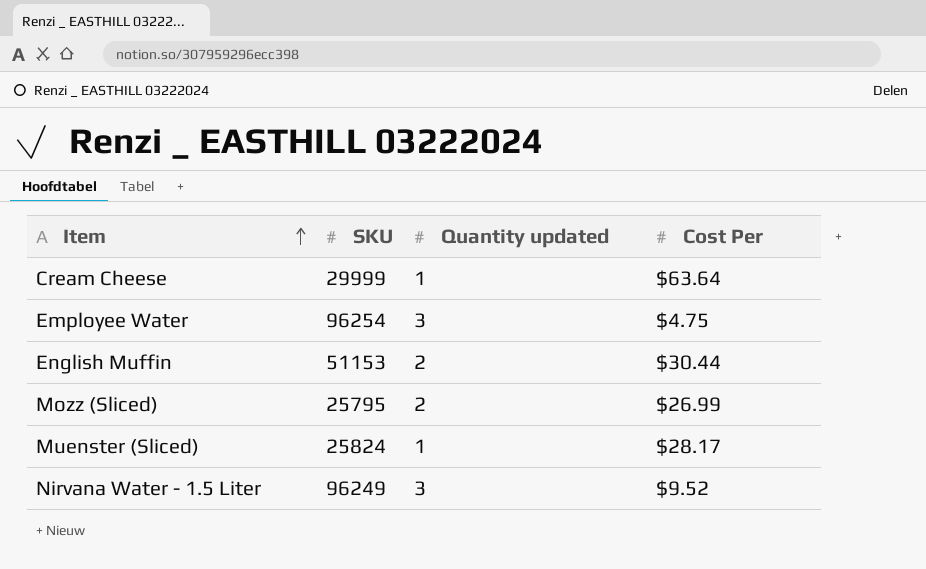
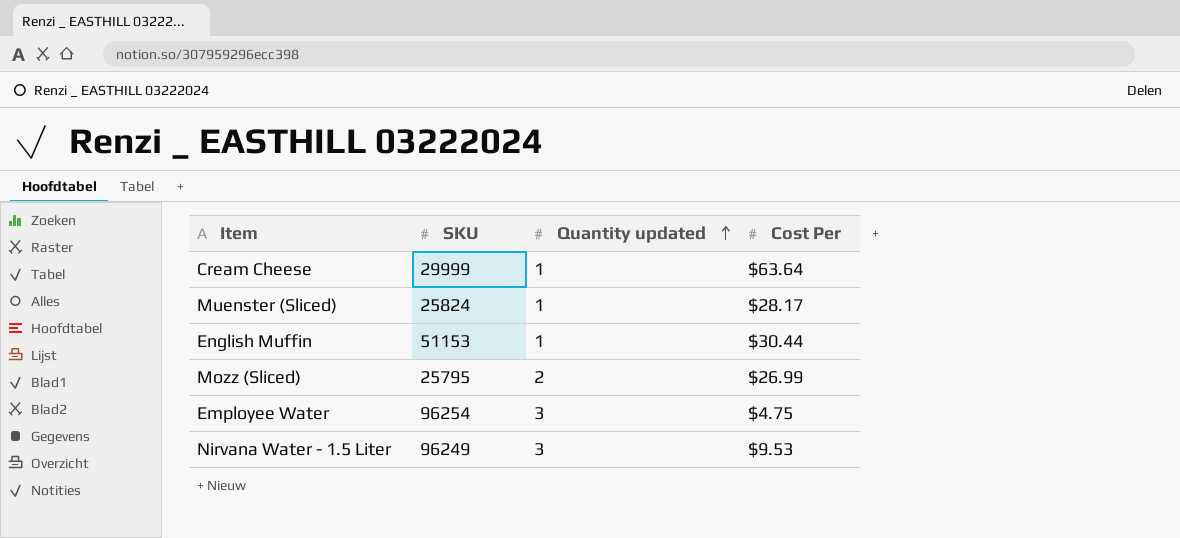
row order: Item ascending -> Quantity updated ascending
English Muffin | Quantity updated: 2 -> 1
Nirvana Water - 1.5 Liter | Cost Per: $9.52 -> $9.53

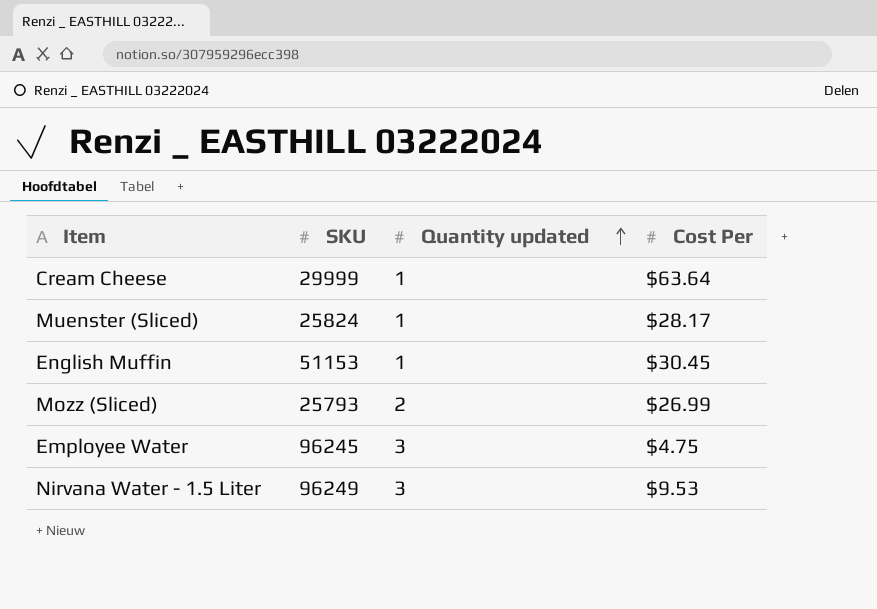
English Muffin | Cost Per: $30.44 -> $30.45
Mozz (Sliced) | SKU: 25795 -> 25793
Employee Water | SKU: 96254 -> 96245

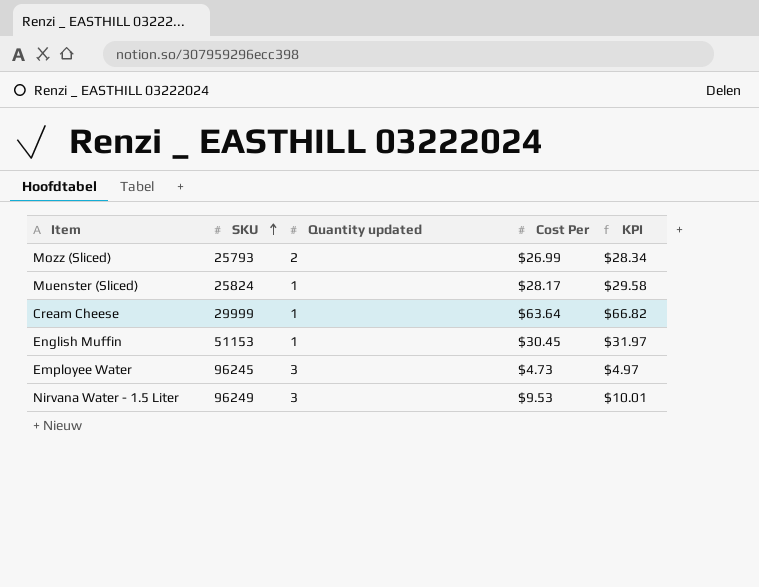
row order: Quantity updated ascending -> SKU ascending
column KPI | formula: none -> [Cost Per] * 1.05
Employee Water | Cost Per: $4.75 -> $4.73

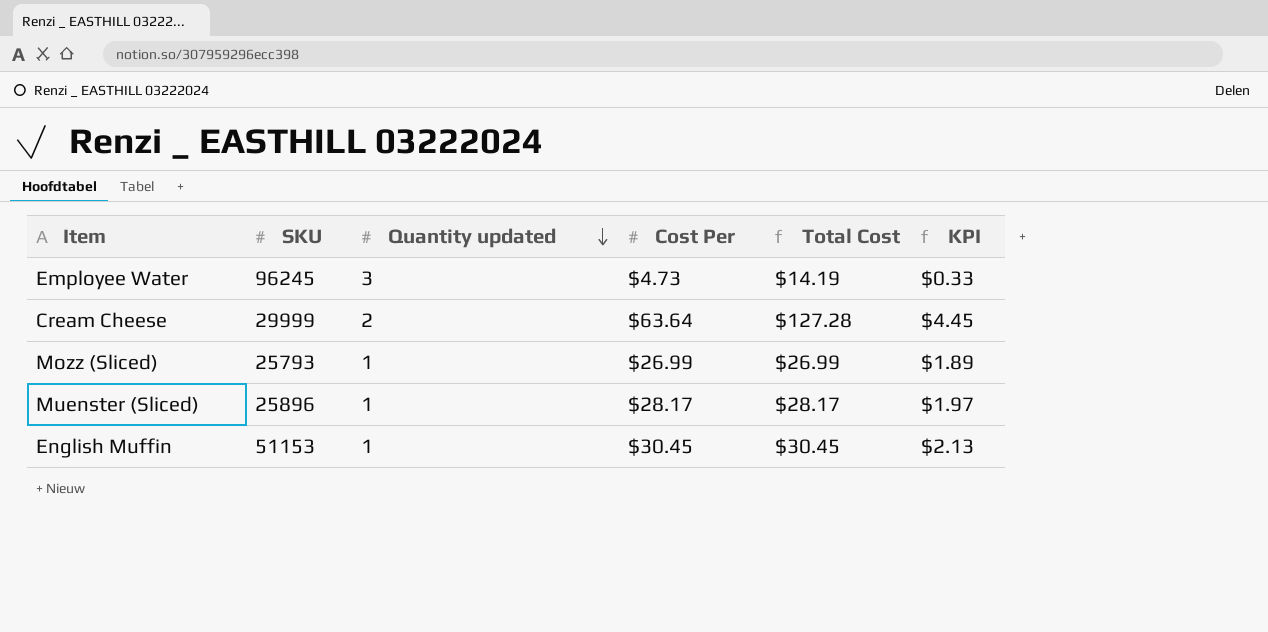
row order: SKU ascending -> Quantity updated descending
column Total Cost | formula: none -> [Quantity updated] * [Cost Per]
column KPI | formula: [Cost Per] * 1.05 -> [Cost Per] * 0.07
row Nirvana Water - 1.5 Liter: 96249 | 3 | $9.53 | $10.01 -> none
Cream Cheese | Quantity updated: 1 -> 2
Mozz (Sliced) | Quantity updated: 2 -> 1
Muenster (Sliced) | SKU: 25824 -> 25896

